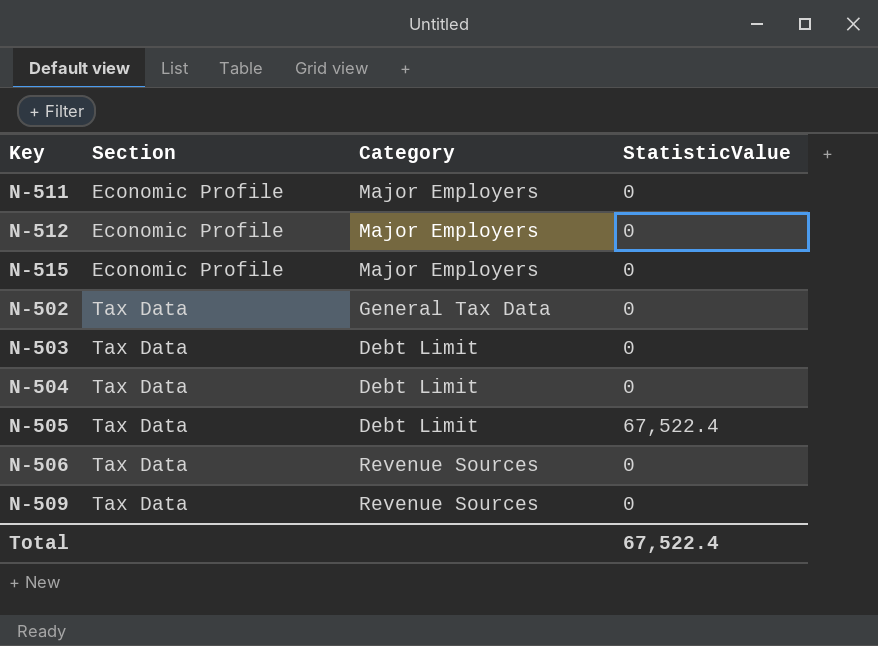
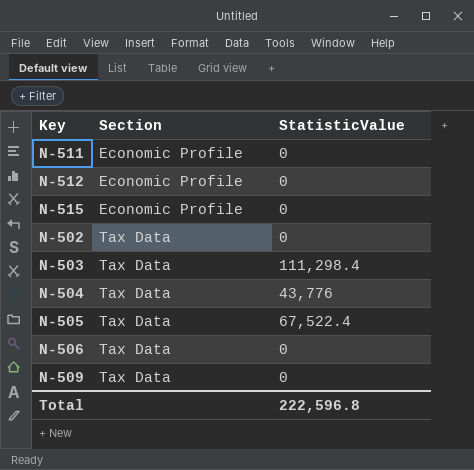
column Category | position: 3 -> none
N-503 | StatisticValue: 0 -> 111,298.4
N-504 | StatisticValue: 0 -> 43,776
Total | StatisticValue: 67,522.4 -> 222,596.8

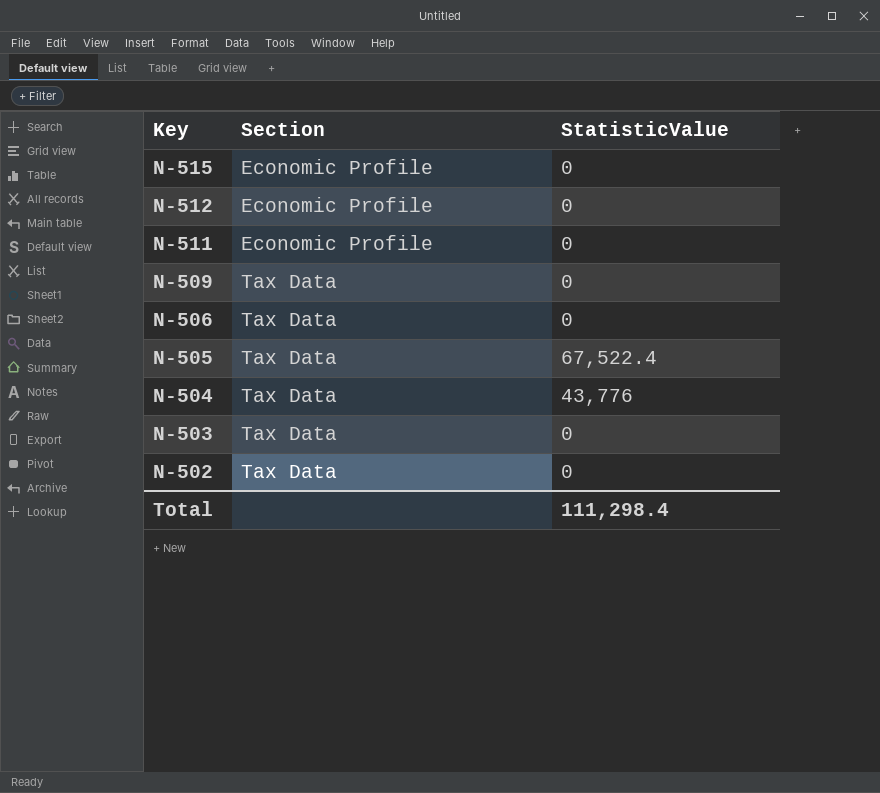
row order: Section ascending -> Key descending
N-503 | StatisticValue: 111,298.4 -> 0
Total | StatisticValue: 222,596.8 -> 111,298.4

